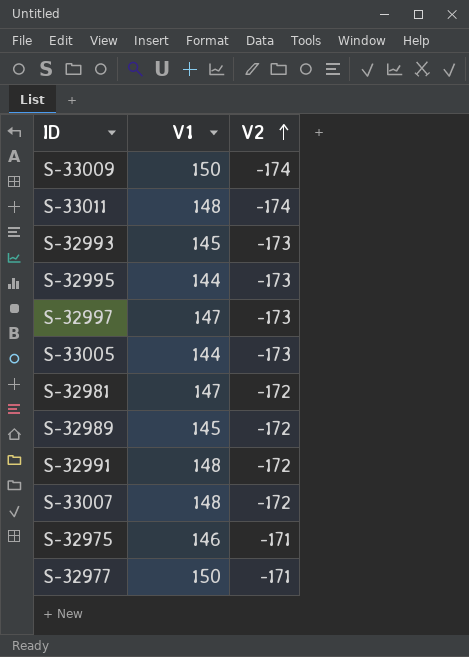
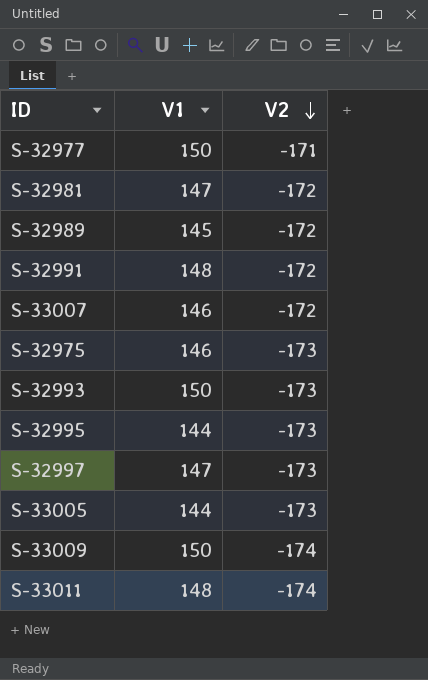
row order: V2 ascending -> V2 descending
S-33007 | V1: 148 -> 146
S-32975 | V2: -171 -> -173
S-32993 | V1: 145 -> 150

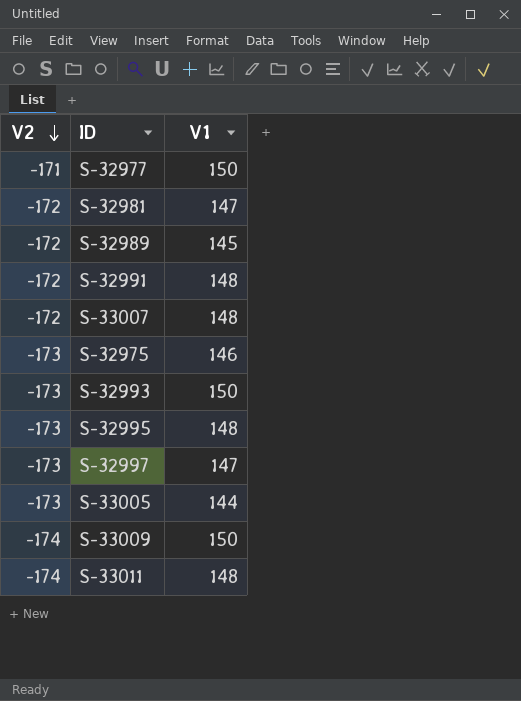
column V2 | position: 3 -> 1
S-33007 | V1: 146 -> 148
S-32995 | V1: 144 -> 148

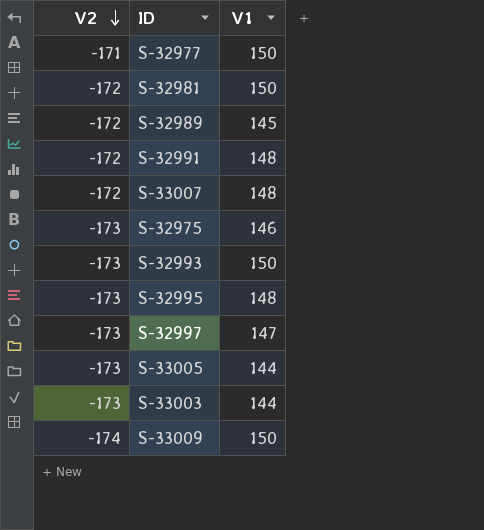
row S-33011: -174 | 148 -> none
S-32981 | V1: 147 -> 150
row S-33003: none -> -173 | 144

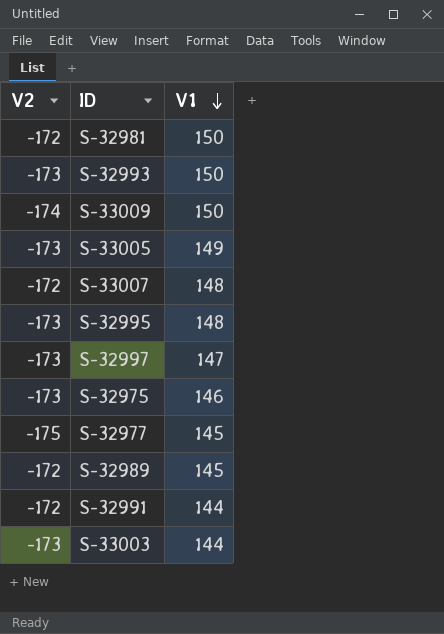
row order: V2 descending -> V1 descending
S-33005 | V1: 144 -> 149
S-32977 | V2: -171 -> -175
S-32977 | V1: 150 -> 145
S-32991 | V1: 148 -> 144

